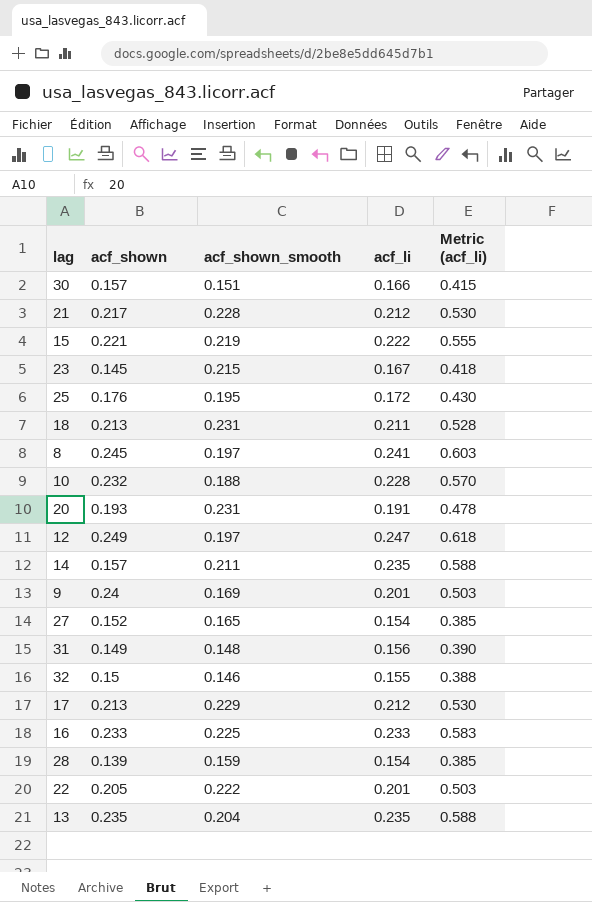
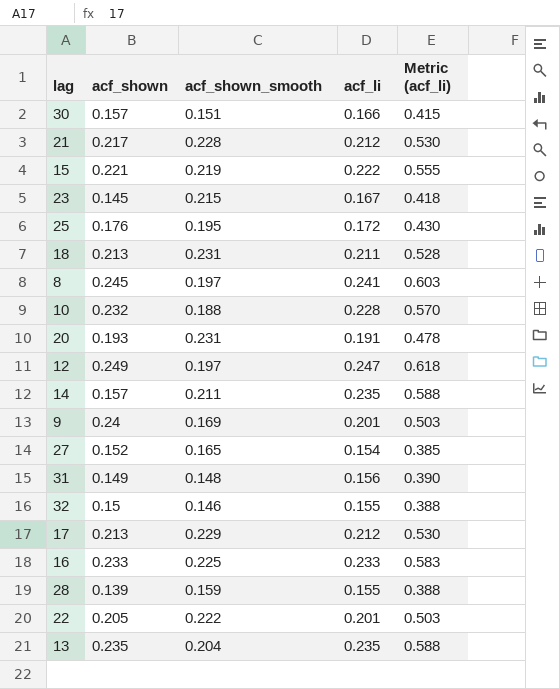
28 | acf_li: 0.154 -> 0.155
28 | Metric (acf_li): 0.385 -> 0.388

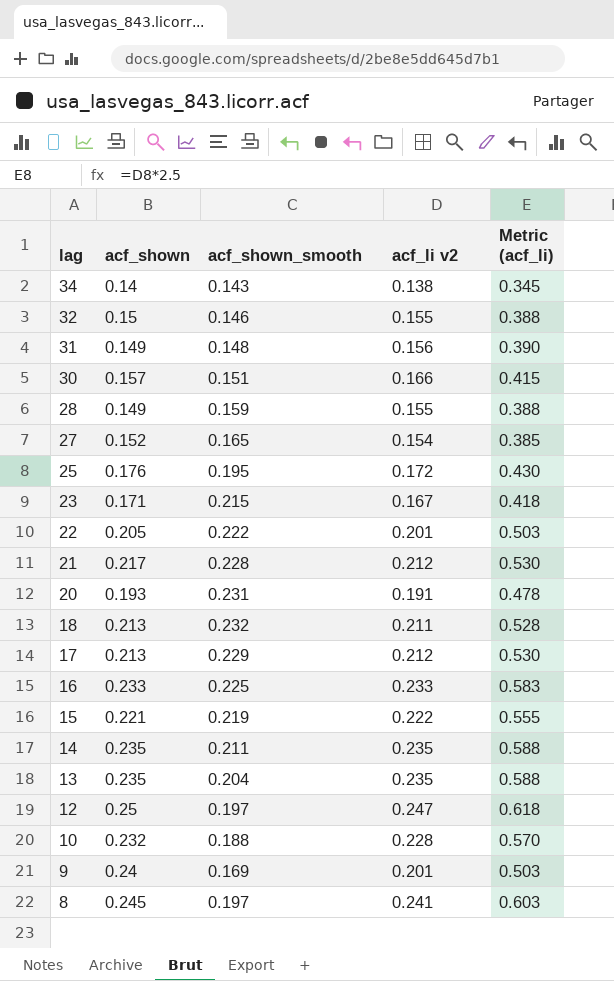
row order: none -> lag descending
column name: acf_li -> acf_li v2
row 34: none -> 0.14 | 0.143 | 0.138 | 0.345
28 | acf_shown: 0.139 -> 0.149
23 | acf_shown: 0.145 -> 0.171
18 | acf_shown_smooth: 0.231 -> 0.232
14 | acf_shown: 0.157 -> 0.235
12 | acf_shown: 0.249 -> 0.25

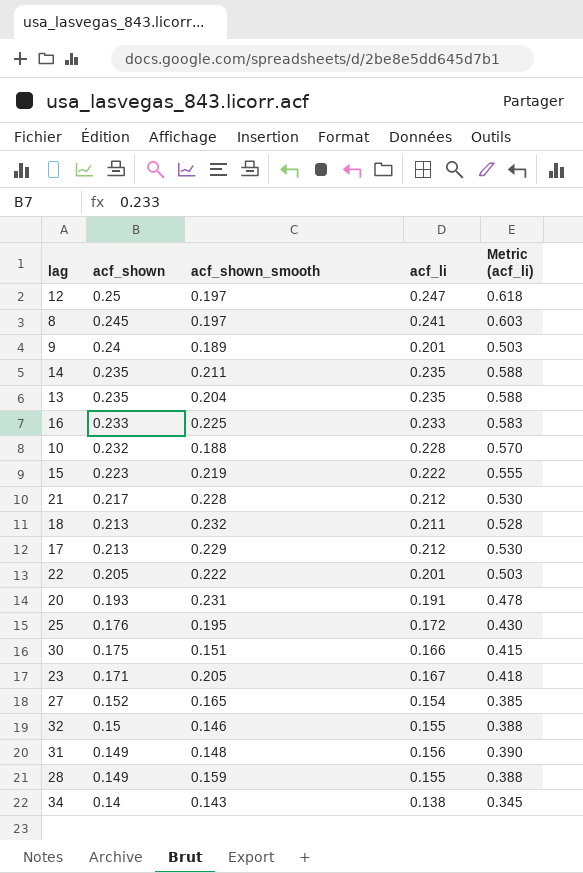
row order: lag descending -> acf_shown descending
column name: acf_li v2 -> acf_li
9 | acf_shown_smooth: 0.169 -> 0.189
15 | acf_shown: 0.221 -> 0.223
30 | acf_shown: 0.157 -> 0.175
23 | acf_shown_smooth: 0.215 -> 0.205

